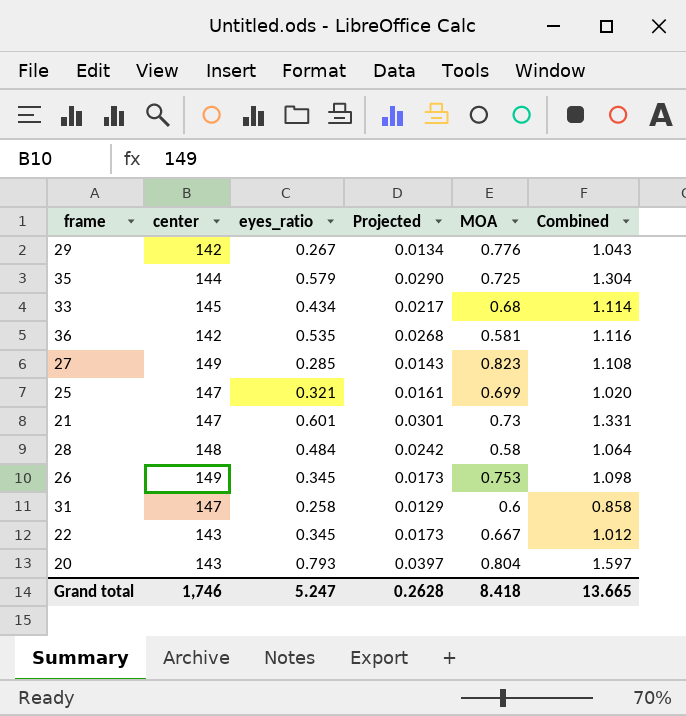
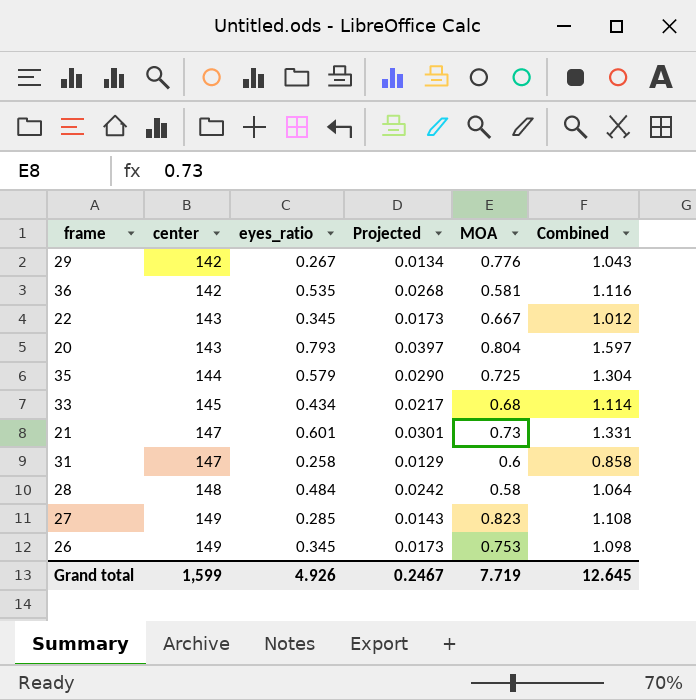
row order: none -> center ascending
row 25: 147 | 0.321 | 0.0161 | 0.699 | 1.020 -> none
Grand total | center: 1,746 -> 1,599
Grand total | eyes_ratio: 5.247 -> 4.926
Grand total | Projected: 0.2628 -> 0.2467
Grand total | MOA: 8.418 -> 7.719
Grand total | Combined: 13.665 -> 12.645

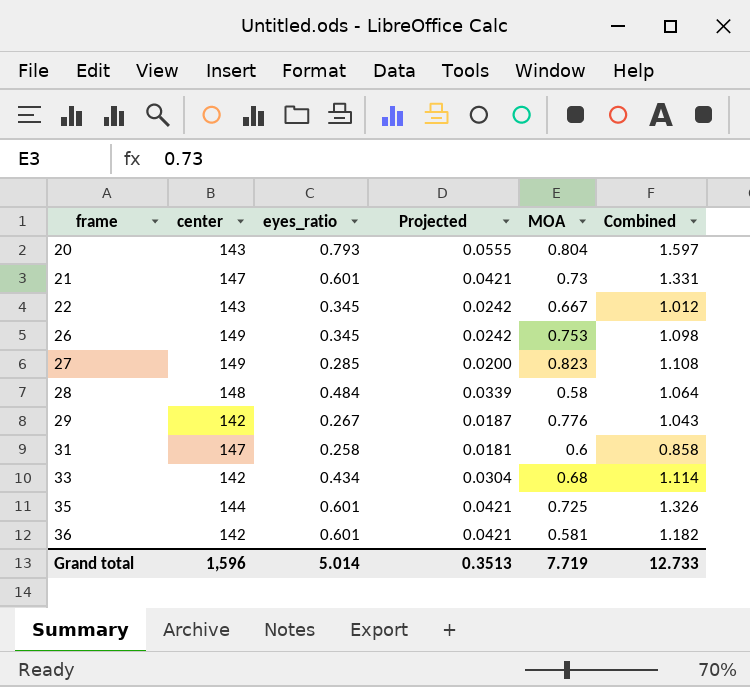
row order: center ascending -> frame ascending
column Projected | formula: [eyes_ratio] * 0.05 -> [eyes_ratio] * 0.07
33 | center: 145 -> 142
35 | eyes_ratio: 0.579 -> 0.601
35 | Combined: 1.304 -> 1.326
36 | eyes_ratio: 0.535 -> 0.601
36 | Combined: 1.116 -> 1.182
Grand total | center: 1,599 -> 1,596
Grand total | eyes_ratio: 4.926 -> 5.014
Grand total | Projected: 0.2467 -> 0.3513
Grand total | Combined: 12.645 -> 12.733

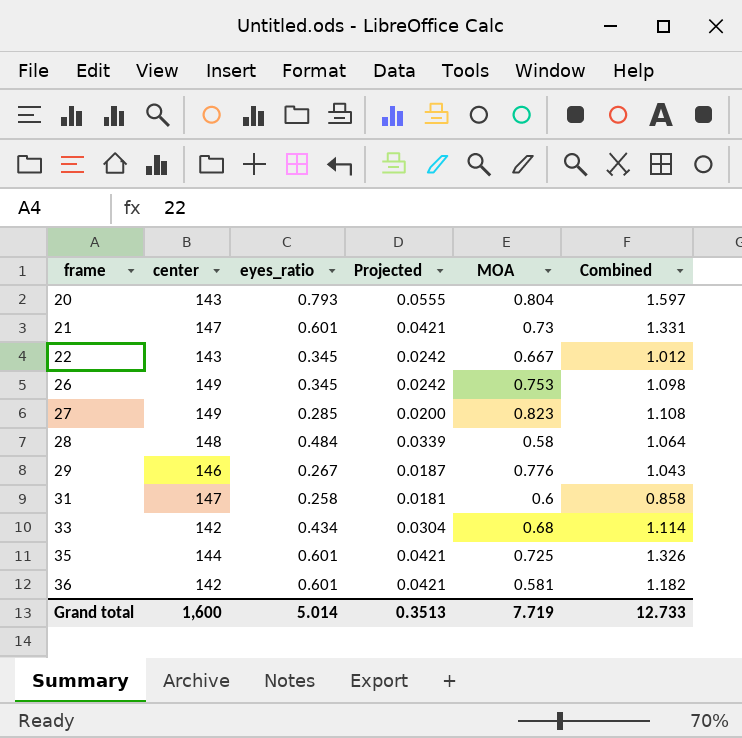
29 | center: 142 -> 146
Grand total | center: 1,596 -> 1,600

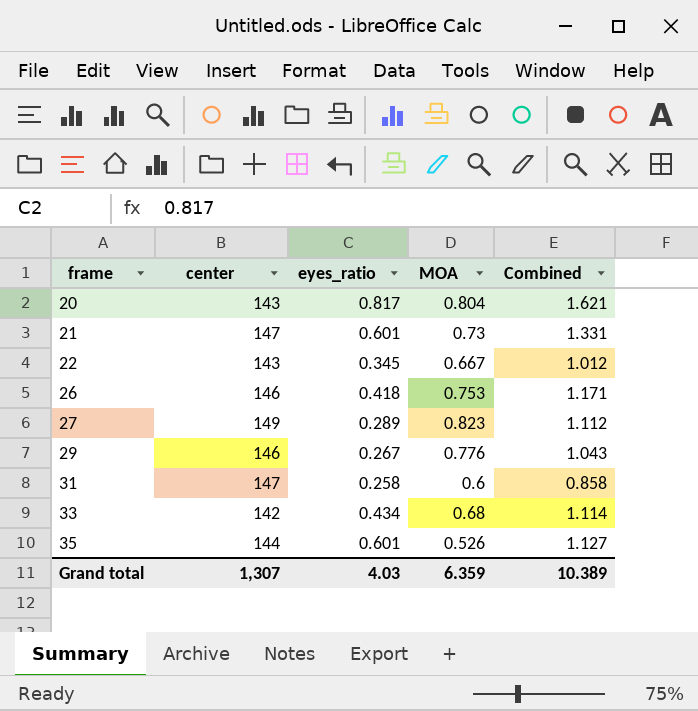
column Projected | formula: [eyes_ratio] * 0.07 -> none
row 28: 148 | 0.484 | 0.0339 | 0.58 | 1.064 -> none
row 36: 142 | 0.601 | 0.0421 | 0.581 | 1.182 -> none
20 | eyes_ratio: 0.793 -> 0.817
20 | Combined: 1.597 -> 1.621
26 | center: 149 -> 146
26 | eyes_ratio: 0.345 -> 0.418
26 | Combined: 1.098 -> 1.171
27 | eyes_ratio: 0.285 -> 0.289
27 | Combined: 1.108 -> 1.112
35 | MOA: 0.725 -> 0.526
35 | Combined: 1.326 -> 1.127
Grand total | center: 1,600 -> 1,307
Grand total | eyes_ratio: 5.014 -> 4.03
Grand total | MOA: 7.719 -> 6.359
Grand total | Combined: 12.733 -> 10.389

